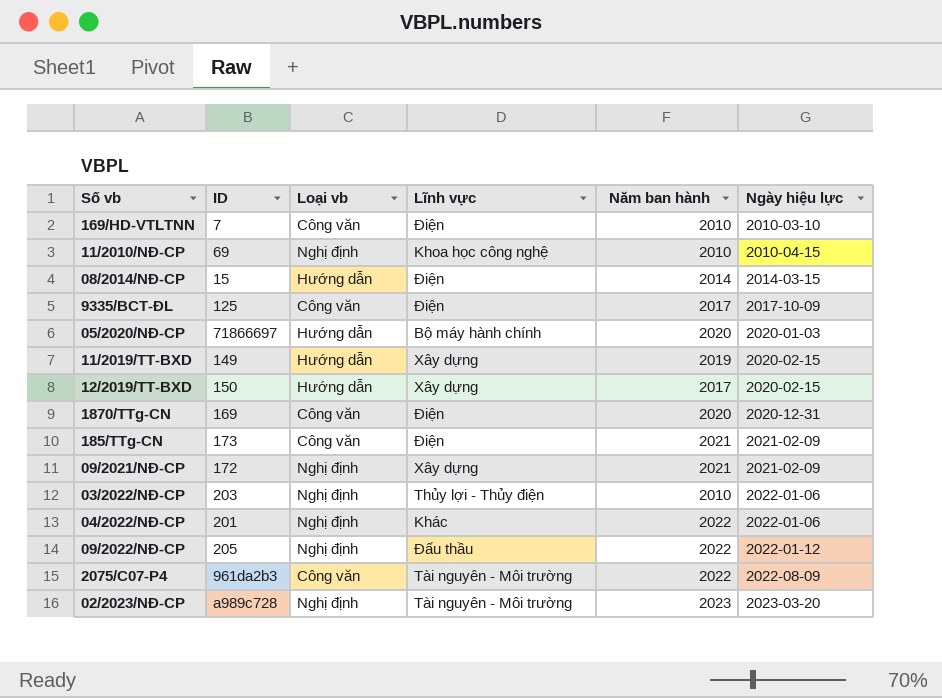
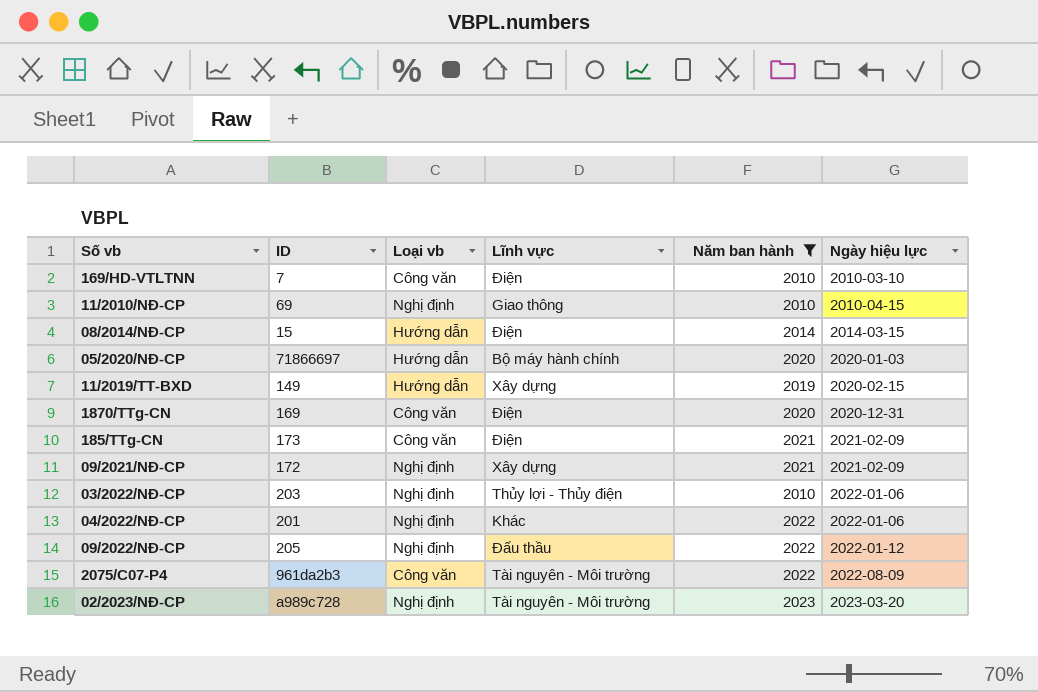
filter: none -> Năm ban hành != 2017
11/2010/NĐ-CP | Lĩnh vực: Khoa học công nghệ -> Giao thông

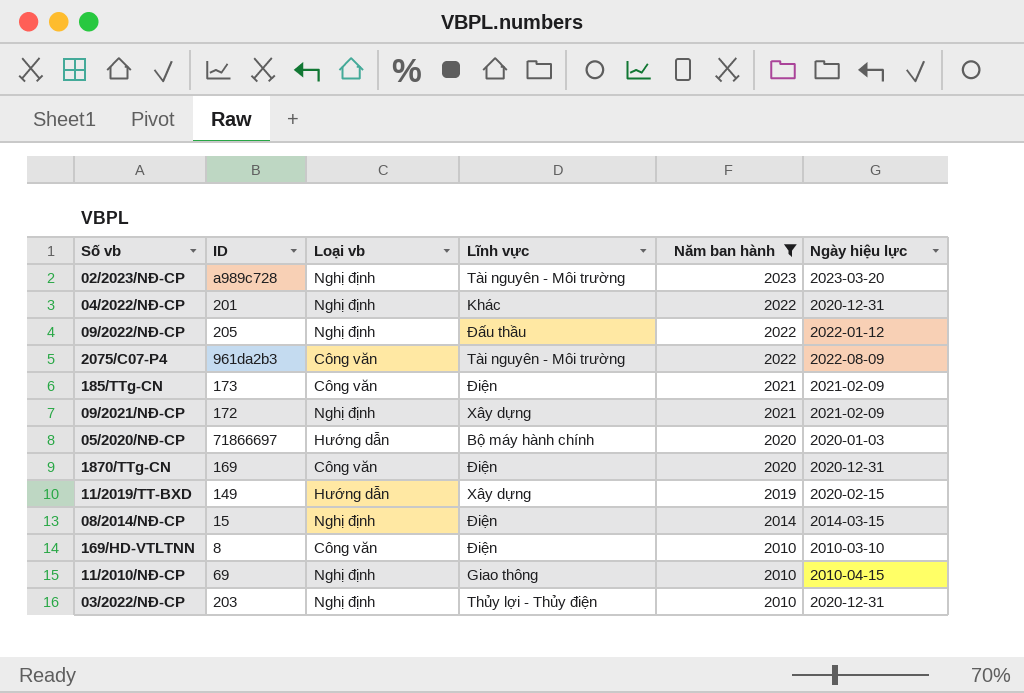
row order: Ngày hiệu lực ascending -> Năm ban hành descending
04/2022/NĐ-CP | Ngày hiệu lực: 2022-01-06 -> 2020-12-31
08/2014/NĐ-CP | Loại vb: Hướng dẫn -> Nghị định
169/HD-VTLTNN | ID: 7 -> 8
03/2022/NĐ-CP | Ngày hiệu lực: 2022-01-06 -> 2020-12-31

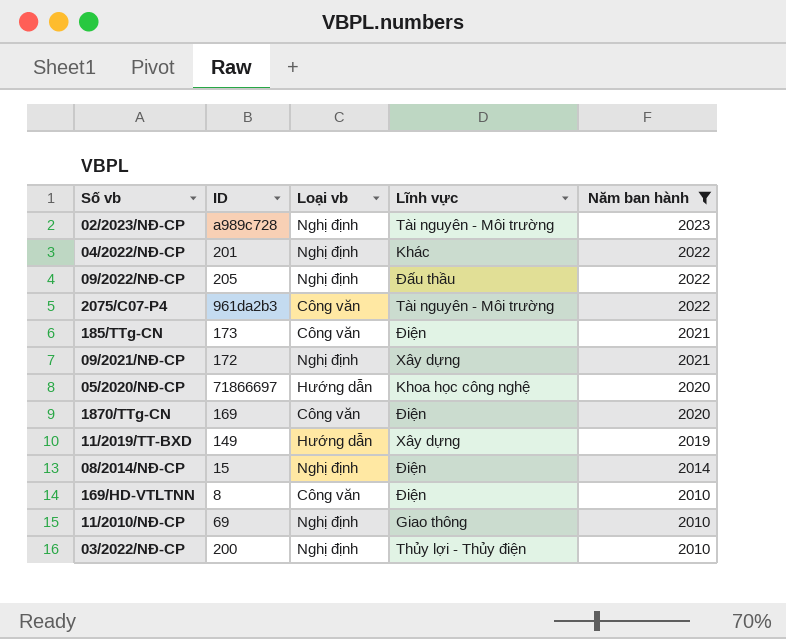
column Ngày hiệu lực | position: 6 -> none
05/2020/NĐ-CP | Lĩnh vực: Bộ máy hành chính -> Khoa học công nghệ
03/2022/NĐ-CP | ID: 203 -> 200

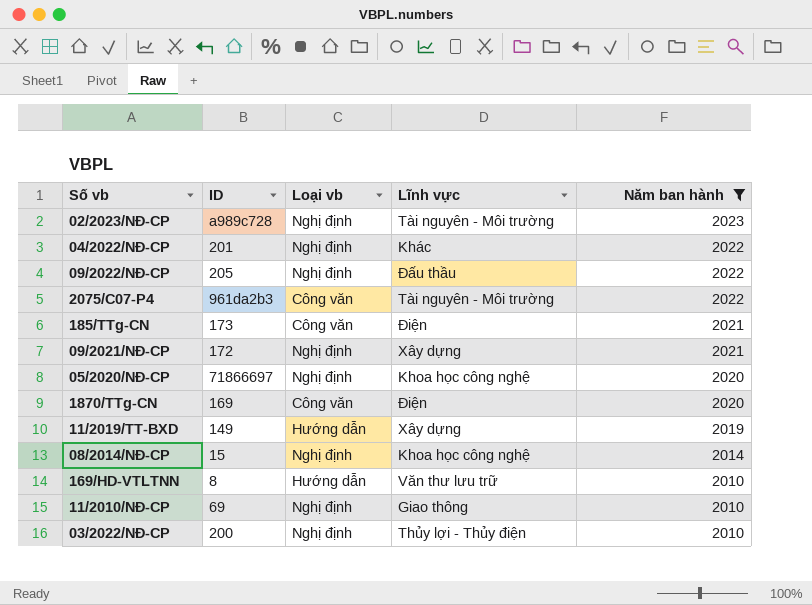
05/2020/NĐ-CP | Loại vb: Hướng dẫn -> Nghị định
08/2014/NĐ-CP | Lĩnh vực: Điện -> Khoa học công nghệ
169/HD-VTLTNN | Loại vb: Công văn -> Hướng dẫn
169/HD-VTLTNN | Lĩnh vực: Điện -> Văn thư lưu trữ

